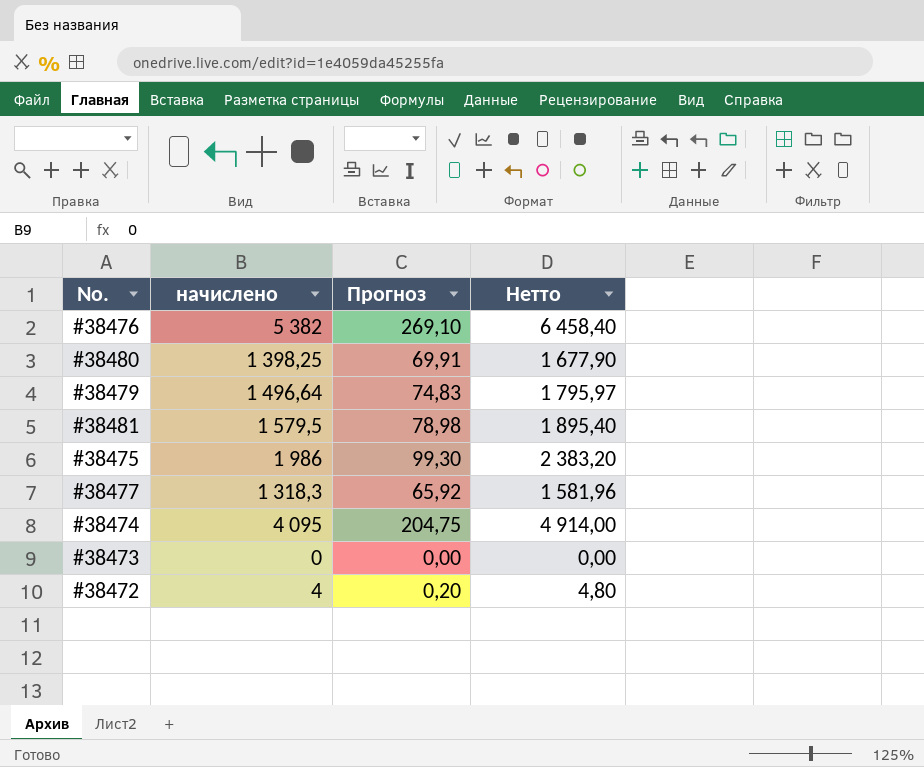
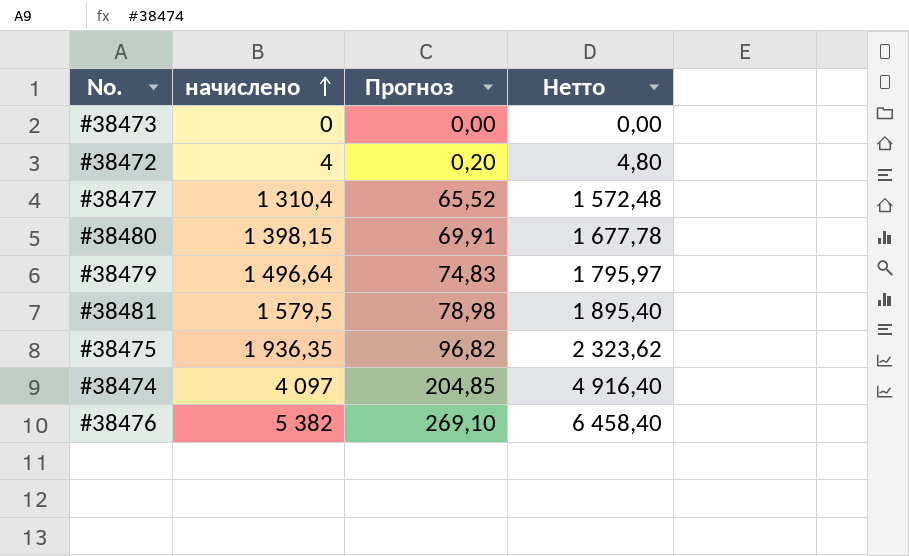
row order: none -> начислено ascending
#38477 | начислено: 1 318,3 -> 1 310,4
#38477 | Прогноз: 65,92 -> 65,52
#38477 | Нетто: 1 581,96 -> 1 572,48
#38480 | начислено: 1 398,25 -> 1 398,15
#38480 | Нетто: 1 677,90 -> 1 677,78
#38475 | начислено: 1 986 -> 1 936,35
#38475 | Прогноз: 99,30 -> 96,82
#38475 | Нетто: 2 383,20 -> 2 323,62
#38474 | начислено: 4 095 -> 4 097
#38474 | Прогноз: 204,75 -> 204,85
#38474 | Нетто: 4 914,00 -> 4 916,40

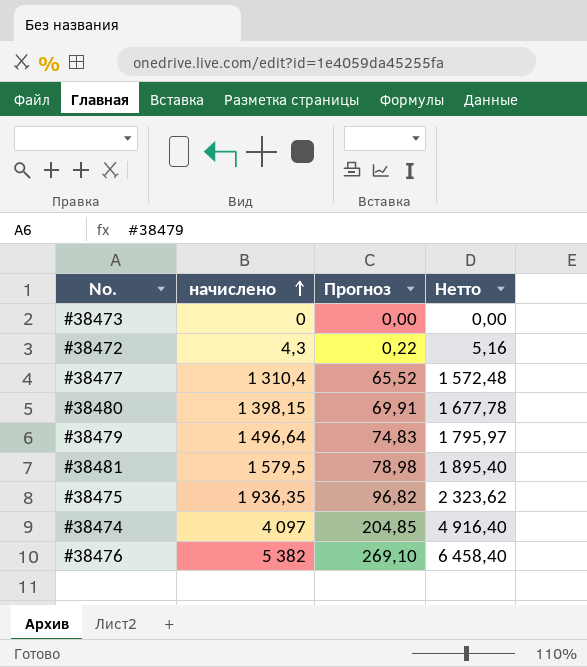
#38472 | начислено: 4 -> 4,3
#38472 | Прогноз: 0,20 -> 0,22
#38472 | Нетто: 4,80 -> 5,16

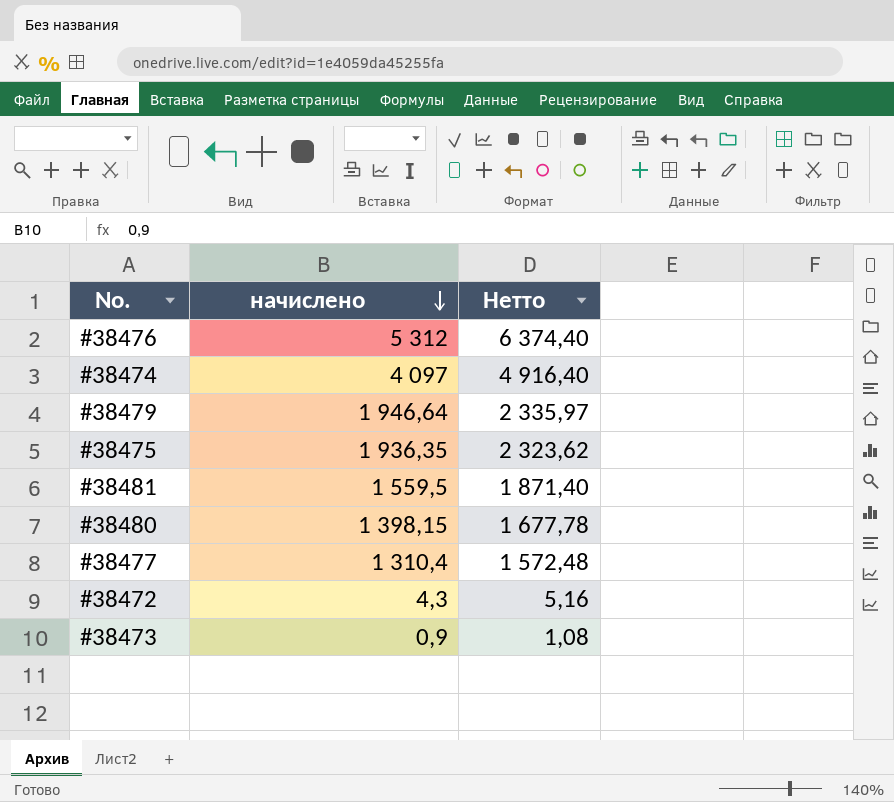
row order: начислено ascending -> начислено descending
column Прогноз | formula: [начислено] * 0,05 -> none
#38476 | начислено: 5 382 -> 5 312
#38476 | Нетто: 6 458,40 -> 6 374,40
#38479 | начислено: 1 496,64 -> 1 946,64
#38479 | Нетто: 1 795,97 -> 2 335,97
#38481 | начислено: 1 579,5 -> 1 559,5
#38481 | Нетто: 1 895,40 -> 1 871,40
#38473 | начислено: 0 -> 0,9
#38473 | Нетто: 0,00 -> 1,08

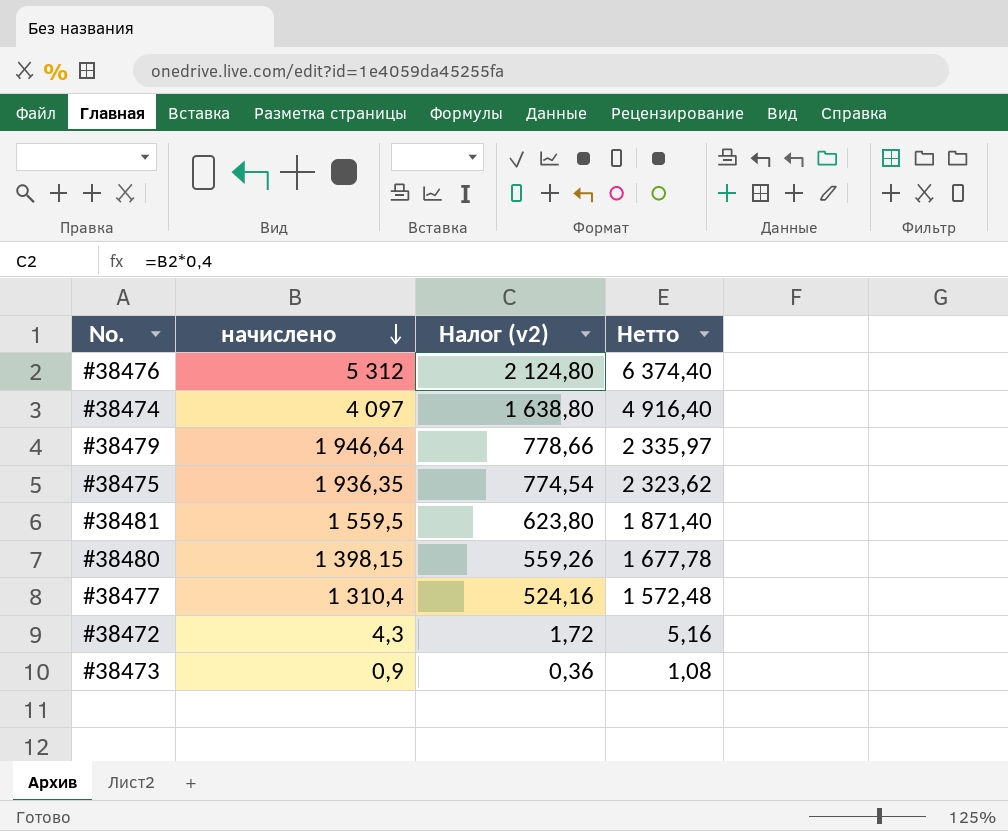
column Налог (v2) | formula: none -> [начислено] * 0,4

